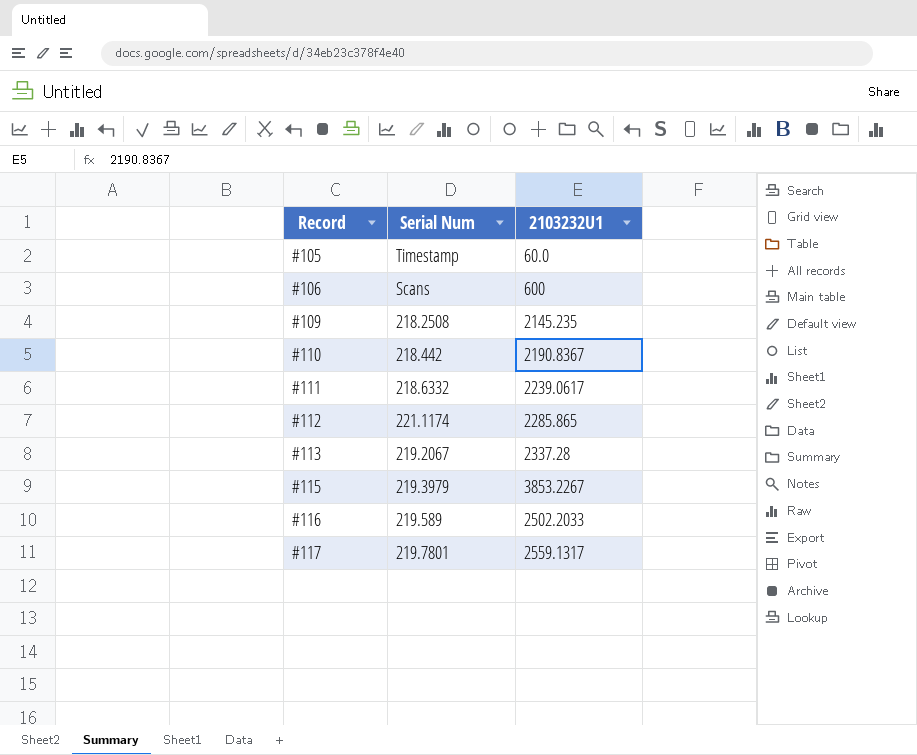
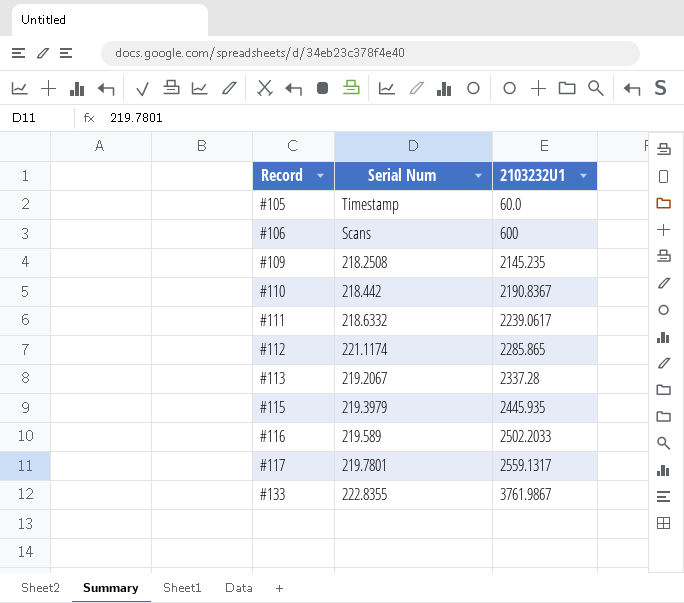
#115 | 2103232U1: 3853.2267 -> 2445.935
row #133: none -> 222.8355 | 3761.9867

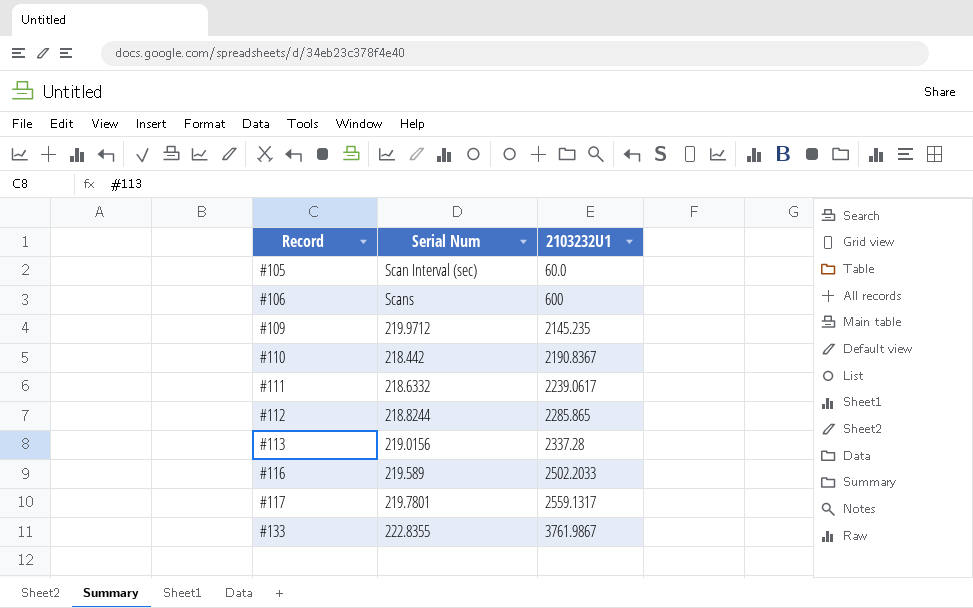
row #115: 219.3979 | 2445.935 -> none
#105 | Serial Num: Timestamp -> Scan Interval (sec)
#109 | Serial Num: 218.2508 -> 219.9712
#112 | Serial Num: 221.1174 -> 218.8244
#113 | Serial Num: 219.2067 -> 219.0156

